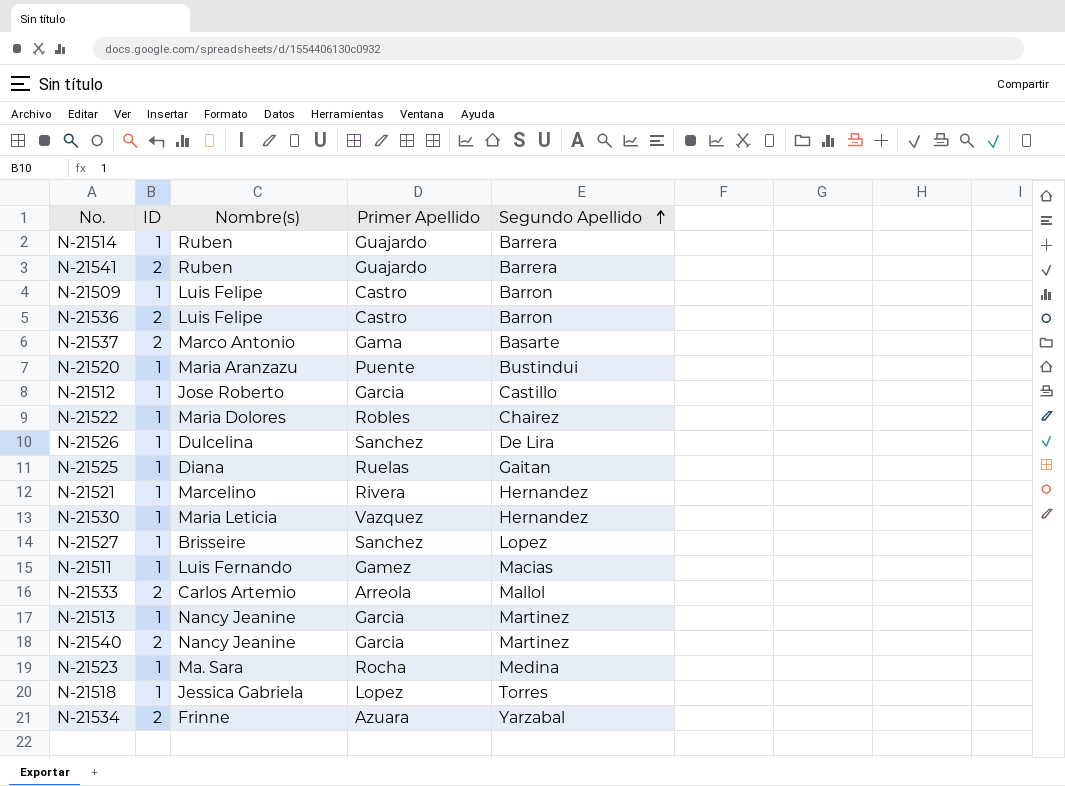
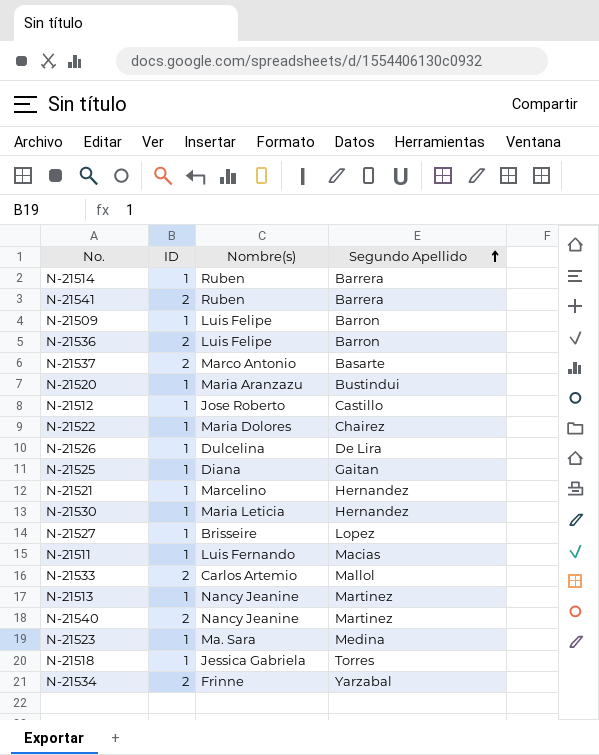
column Primer Apellido | position: 4 -> none

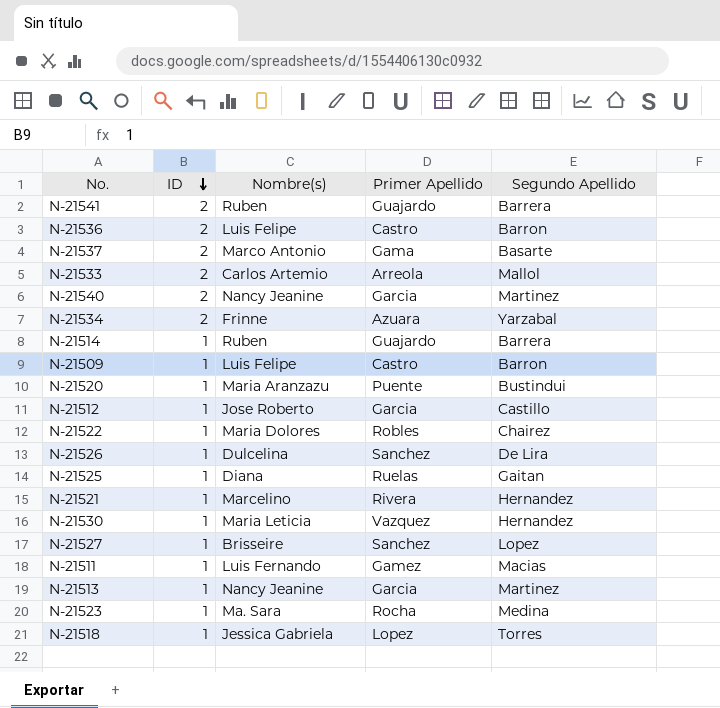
row order: Segundo Apellido ascending -> ID descending
column Primer Apellido | position: none -> 4

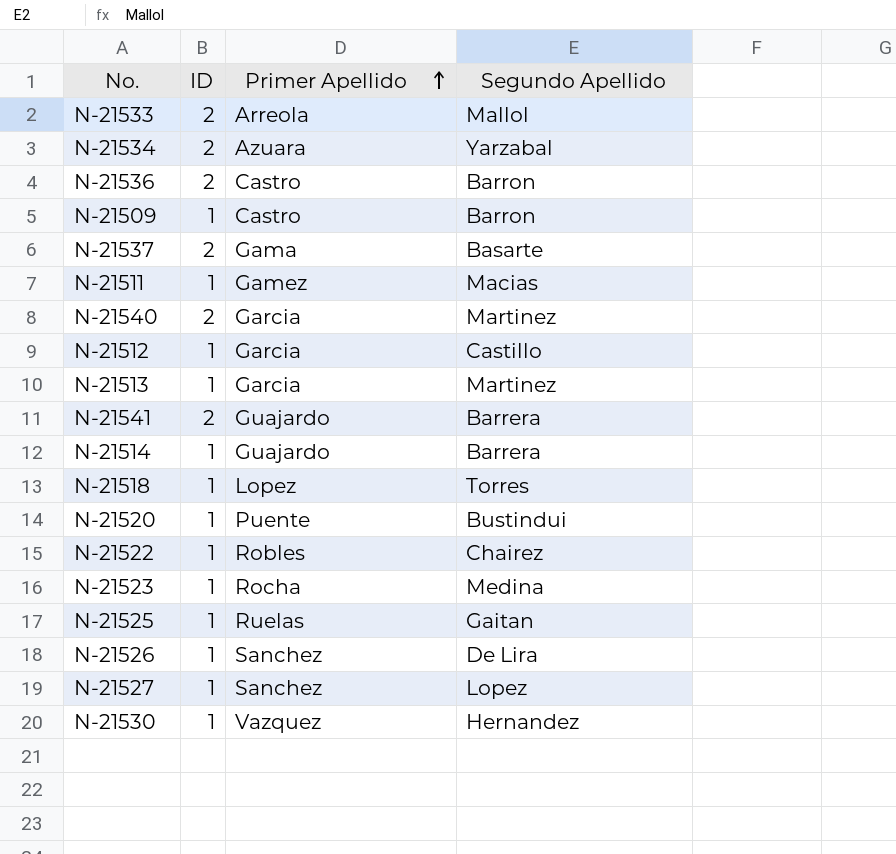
row order: ID descending -> Primer Apellido ascending
column Nombre(s) | position: 3 -> none
row N-21521: 1 | Marcelino | Rivera | Hernandez -> none

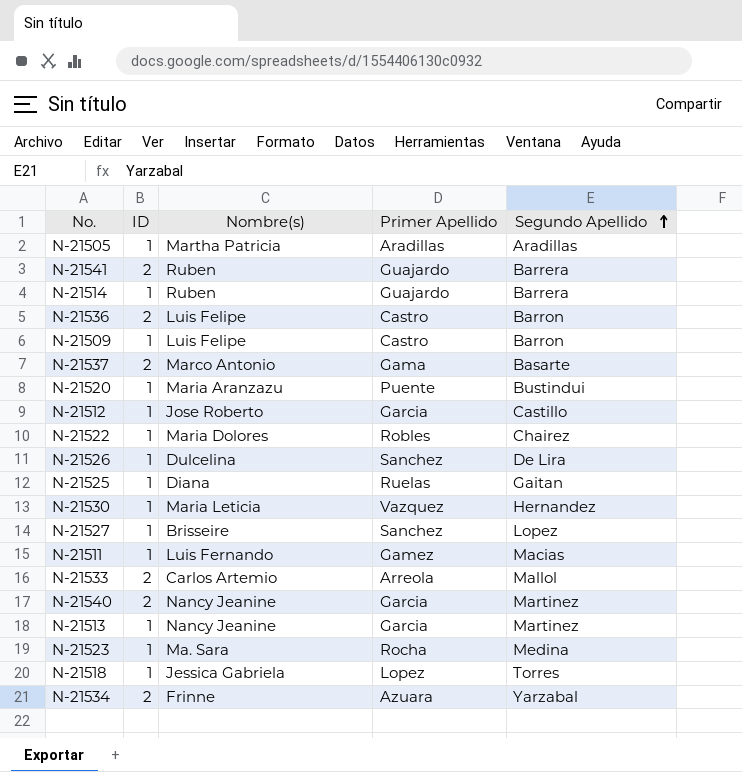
row order: Primer Apellido ascending -> Segundo Apellido ascending
column Nombre(s) | position: none -> 3
row N-21505: none -> 1 | Martha Patricia | Aradillas | Aradillas

